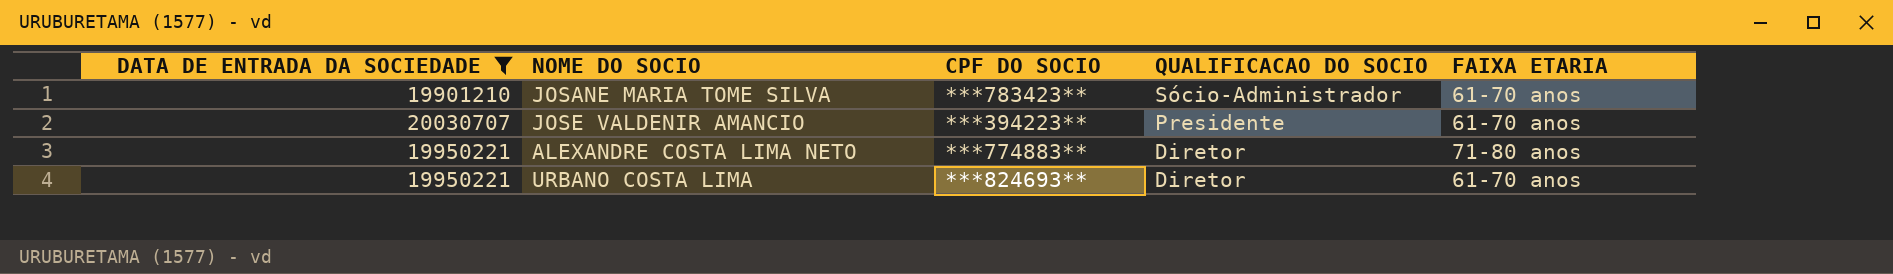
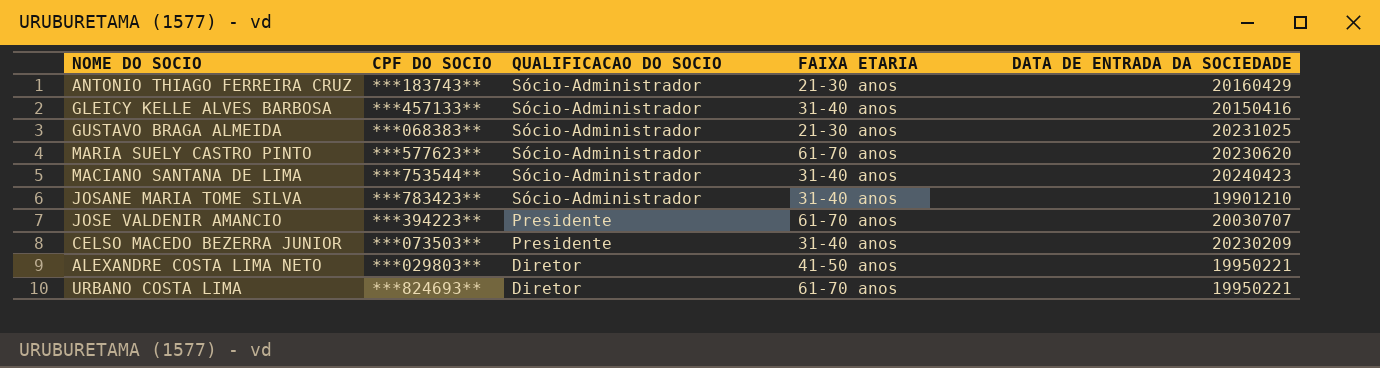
filter: DATA DE ENTRADA DA SOCIEDADE <= 20030707 -> none
column DATA DE ENTRADA DA SOCIEDADE | position: 1 -> 5
JOSANE MARIA TOME SILVA | FAIXA ETARIA: 61-70 anos -> 31-40 anos
ALEXANDRE COSTA LIMA NETO | CPF DO SOCIO: ***774883** -> ***029803**
ALEXANDRE COSTA LIMA NETO | FAIXA ETARIA: 71-80 anos -> 41-50 anos

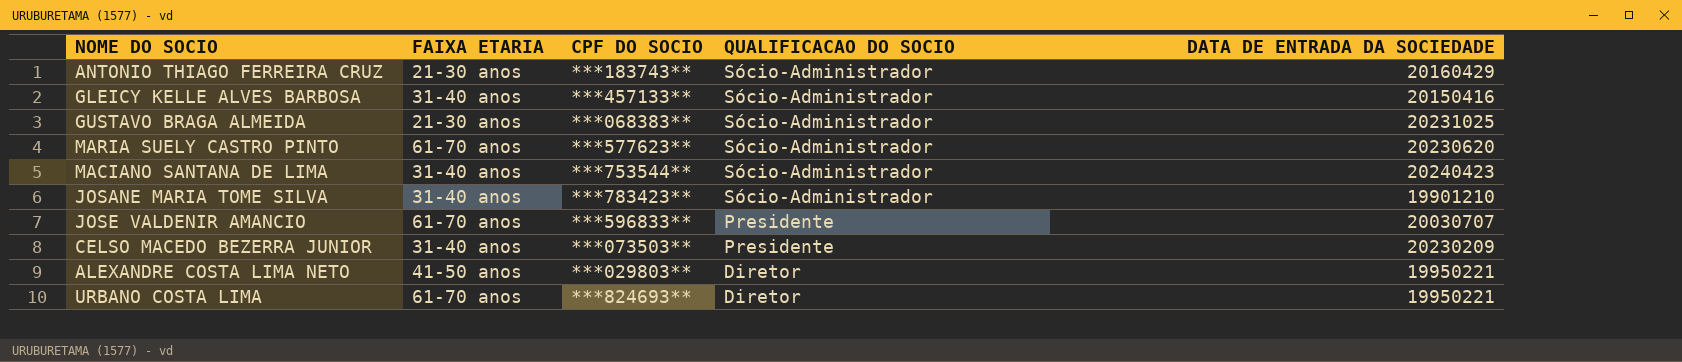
column FAIXA ETARIA | position: 4 -> 2
JOSE VALDENIR AMANCIO | CPF DO SOCIO: ***394223** -> ***596833**

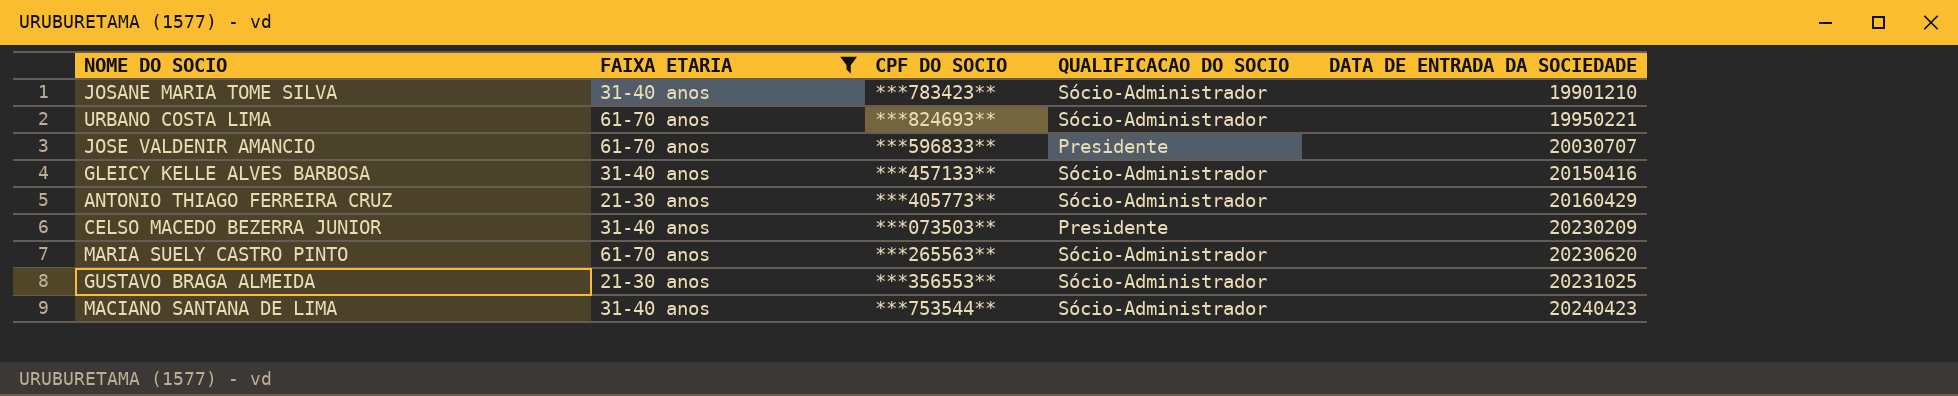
filter: none -> FAIXA ETARIA != 41-50 anos
row order: QUALIFICACAO DO SOCIO descending -> DATA DE ENTRADA DA SOCIEDADE ascending
URBANO COSTA LIMA | QUALIFICACAO DO SOCIO: Diretor -> Sócio-Administrador
ANTONIO THIAGO FERREIRA CRUZ | CPF DO SOCIO: ***183743** -> ***405773**
MARIA SUELY CASTRO PINTO | CPF DO SOCIO: ***577623** -> ***265563**
GUSTAVO BRAGA ALMEIDA | CPF DO SOCIO: ***068383** -> ***356553**

